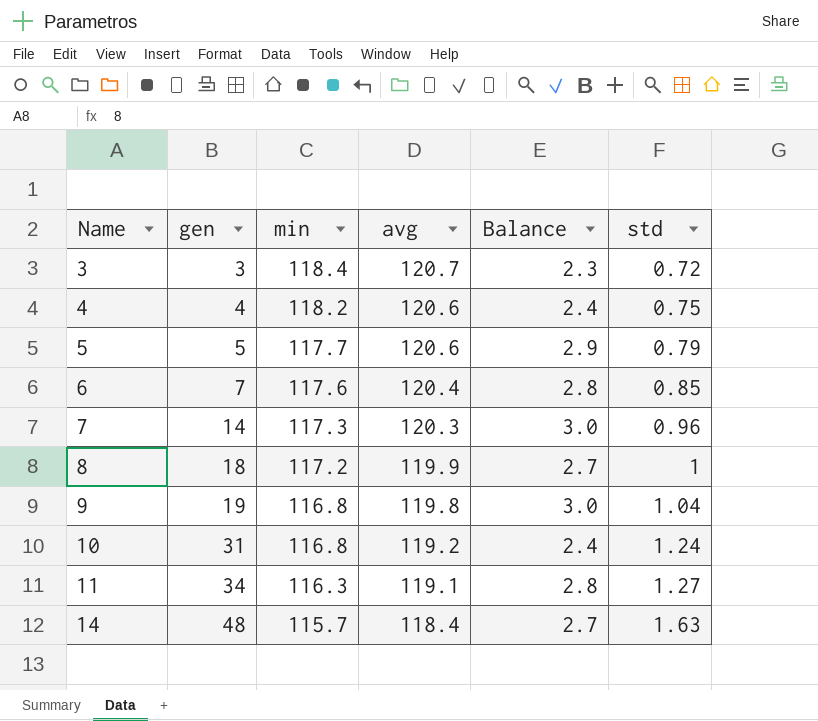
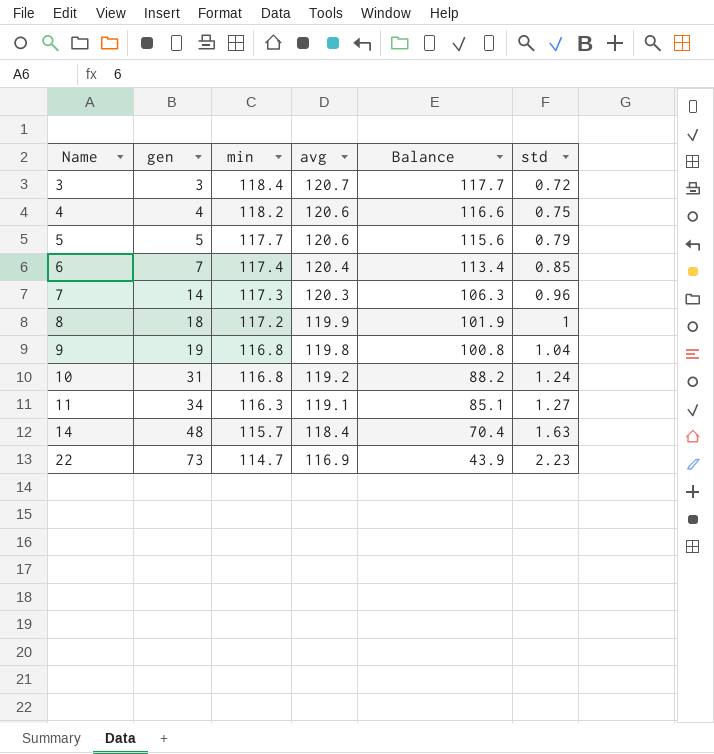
column Balance | formula: [avg] - [min] -> [avg] - [gen]
6 | min: 117.6 -> 117.4
row 22: none -> 73 | 114.7 | 116.9 | 43.9 | 2.23

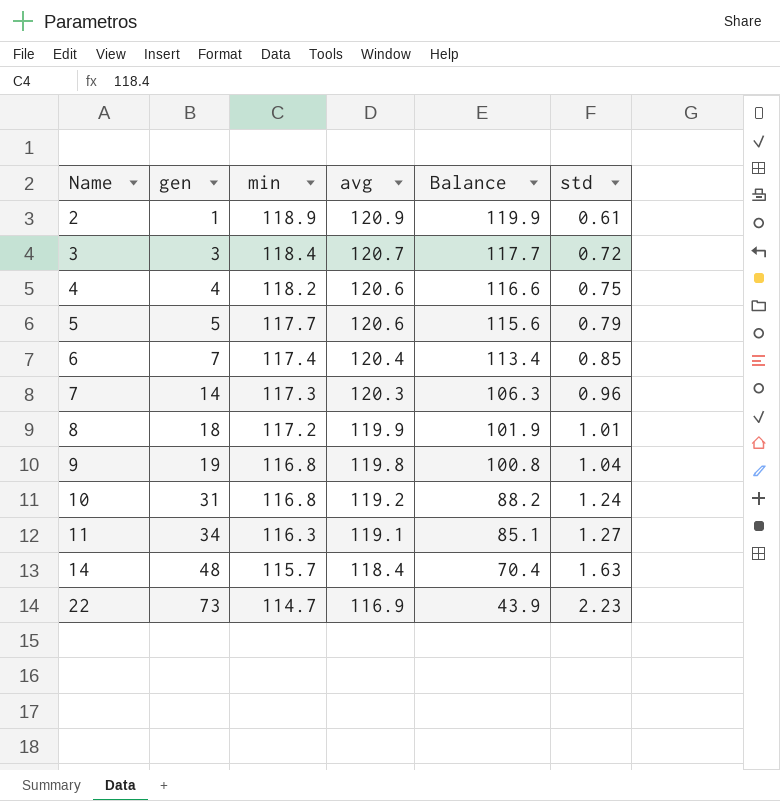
row 2: none -> 1 | 118.9 | 120.9 | 119.9 | 0.61
8 | std: 1 -> 1.01

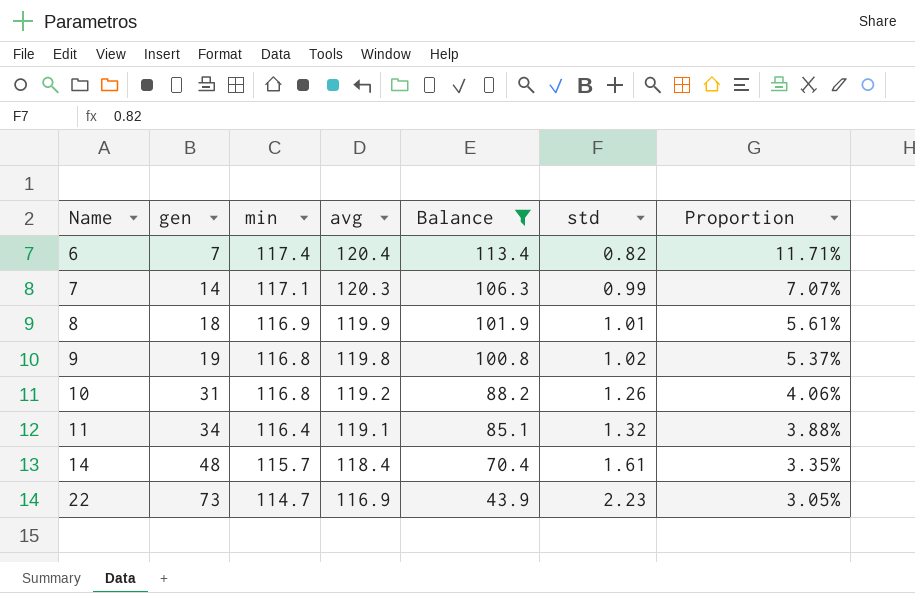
filter: none -> Balance <= 113.4
column Proportion | formula: none -> [std] / [gen]
6 | std: 0.85 -> 0.82
7 | min: 117.3 -> 117.1
7 | std: 0.96 -> 0.99
8 | min: 117.2 -> 116.9
9 | std: 1.04 -> 1.02
10 | std: 1.24 -> 1.26
11 | min: 116.3 -> 116.4
11 | std: 1.27 -> 1.32
14 | std: 1.63 -> 1.61

